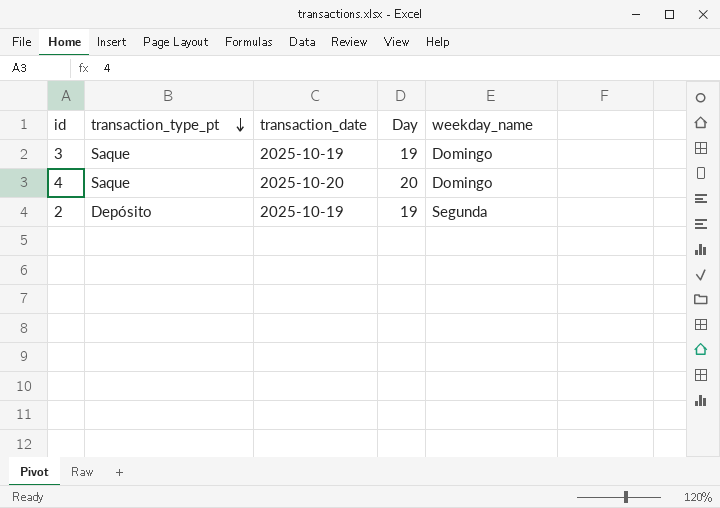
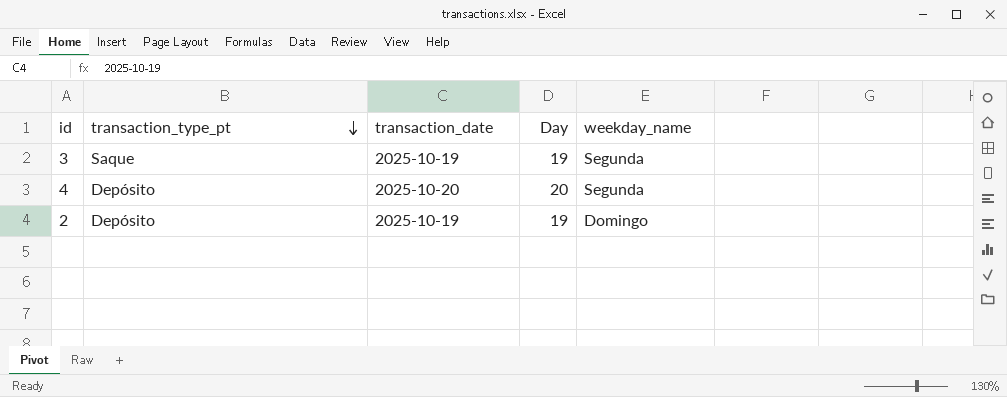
3 | weekday_name: Domingo -> Segunda
4 | transaction_type_pt: Saque -> Depósito
4 | weekday_name: Domingo -> Segunda
2 | weekday_name: Segunda -> Domingo

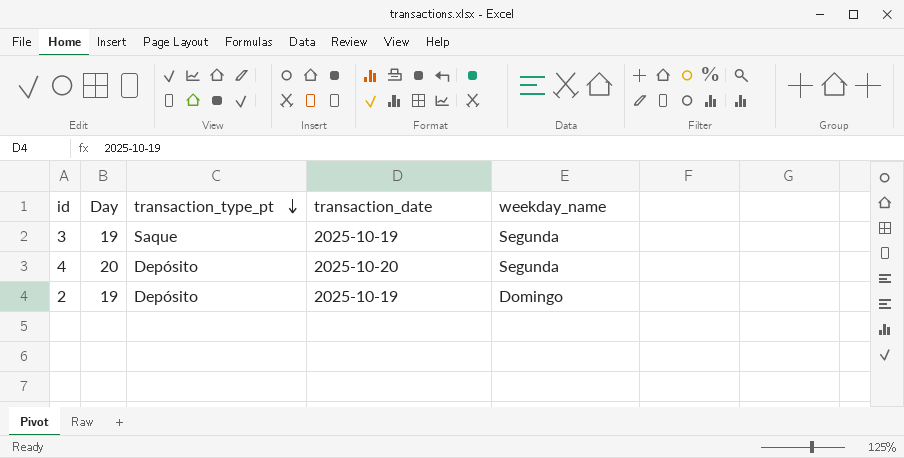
column Day | position: 4 -> 2

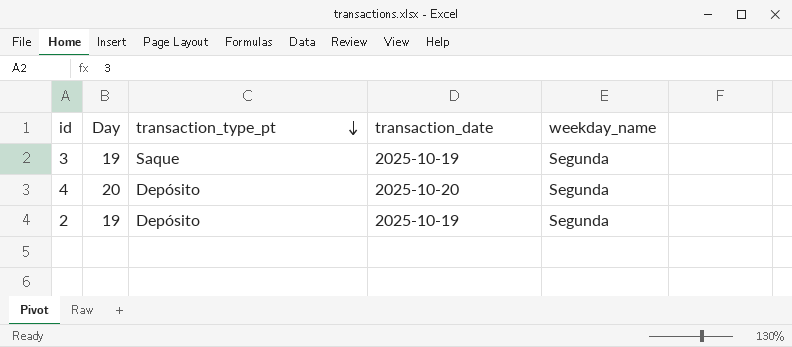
2 | weekday_name: Domingo -> Segunda

